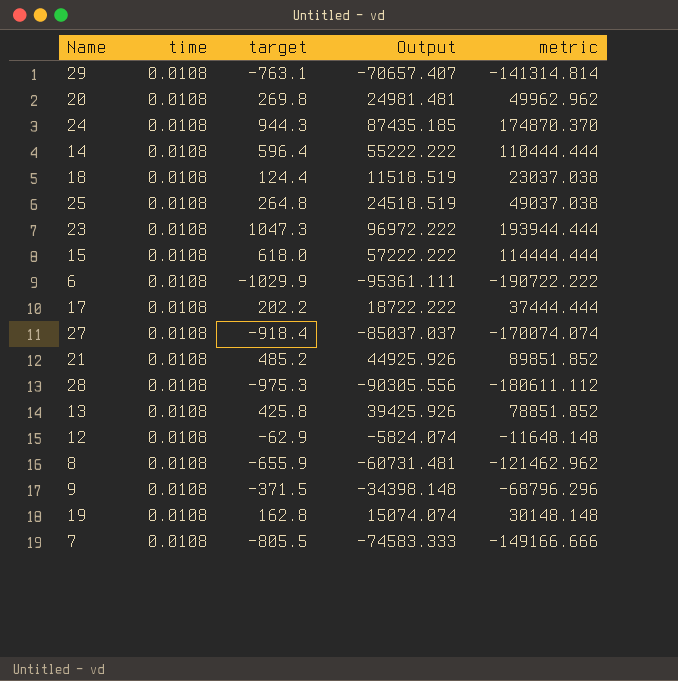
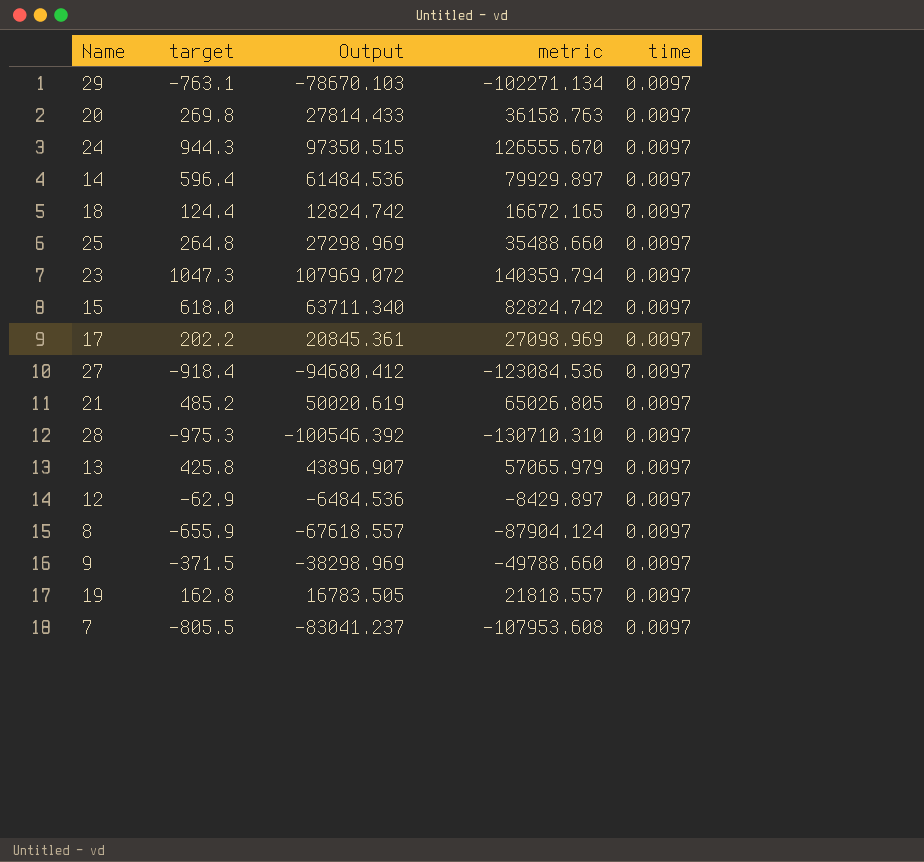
column metric | formula: [Output] * 2 -> [Output] * 1.3
column time | position: 2 -> 5
row 6: 0.0108 | -1029.9 | -95361.111 | -190722.222 -> none
29 | Output: -70657.407 -> -78670.103
29 | time: 0.0108 -> 0.0097
20 | Output: 24981.481 -> 27814.433
20 | time: 0.0108 -> 0.0097
24 | Output: 87435.185 -> 97350.515
24 | time: 0.0108 -> 0.0097
14 | Output: 55222.222 -> 61484.536
14 | time: 0.0108 -> 0.0097
18 | Output: 11518.519 -> 12824.742
18 | time: 0.0108 -> 0.0097
25 | Output: 24518.519 -> 27298.969
25 | time: 0.0108 -> 0.0097
23 | Output: 96972.222 -> 107969.072
23 | time: 0.0108 -> 0.0097
15 | Output: 57222.222 -> 63711.340
15 | time: 0.0108 -> 0.0097
17 | Output: 18722.222 -> 20845.361
17 | time: 0.0108 -> 0.0097
27 | Output: -85037.037 -> -94680.412
27 | time: 0.0108 -> 0.0097
21 | Output: 44925.926 -> 50020.619
21 | time: 0.0108 -> 0.0097
28 | Output: -90305.556 -> -100546.392
28 | time: 0.0108 -> 0.0097
13 | Output: 39425.926 -> 43896.907
13 | time: 0.0108 -> 0.0097
12 | Output: -5824.074 -> -6484.536
12 | time: 0.0108 -> 0.0097
8 | Output: -60731.481 -> -67618.557
8 | time: 0.0108 -> 0.0097
9 | Output: -34398.148 -> -38298.969
9 | time: 0.0108 -> 0.0097
19 | Output: 15074.074 -> 16783.505
19 | time: 0.0108 -> 0.0097
7 | Output: -74583.333 -> -83041.237
7 | time: 0.0108 -> 0.0097

